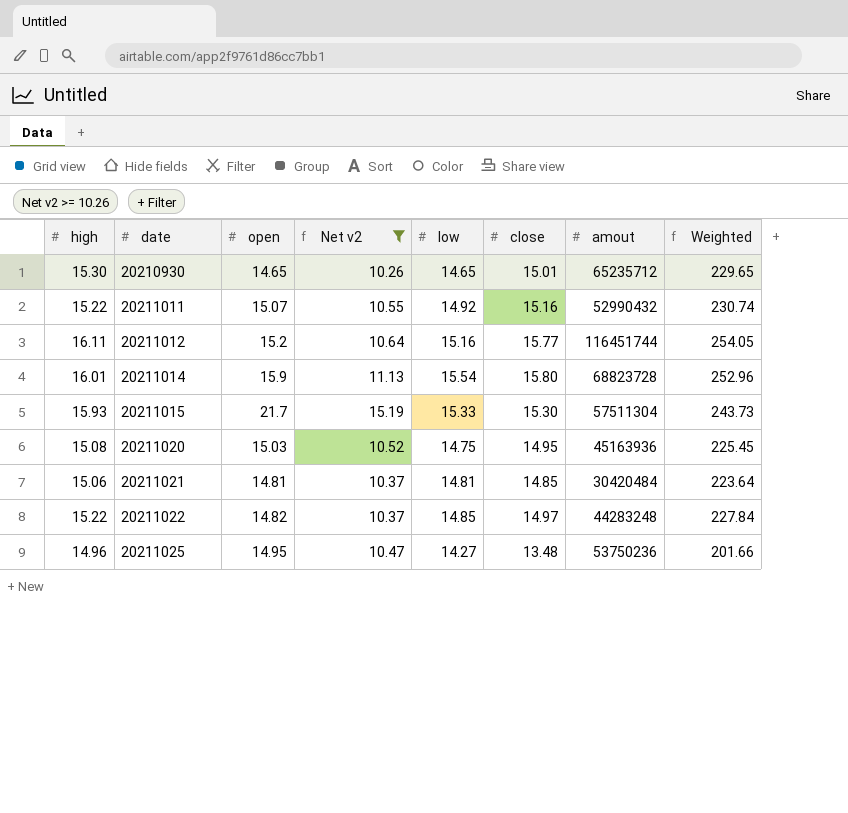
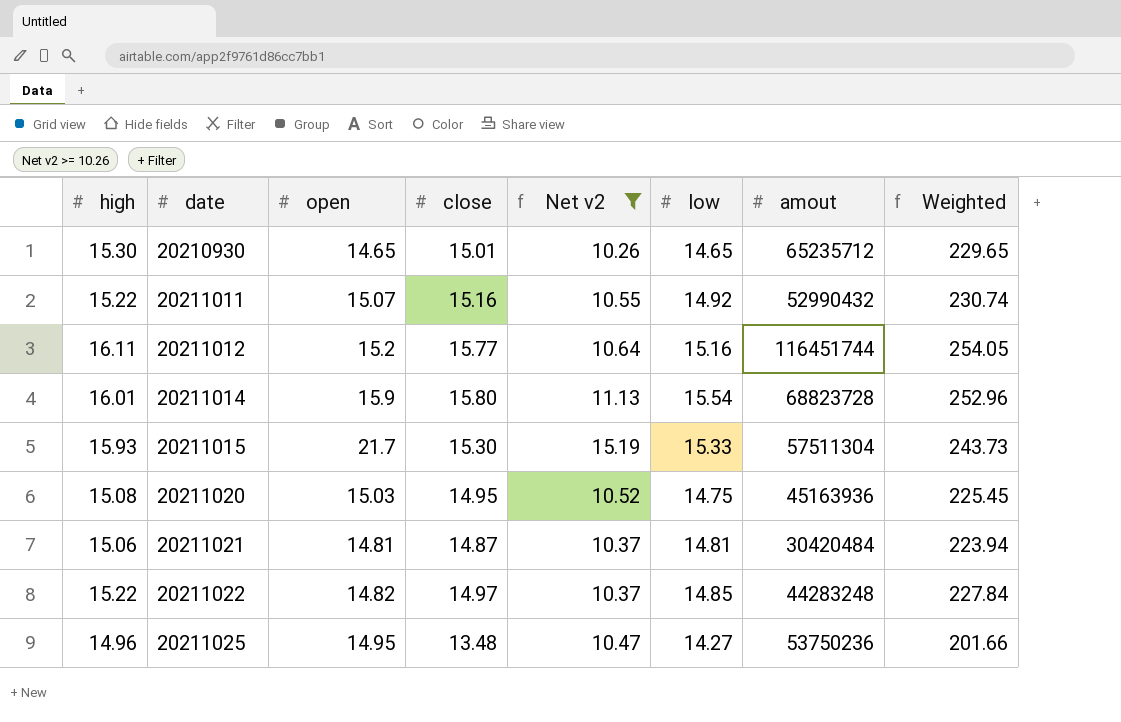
column close | position: 6 -> 4
20211021 | close: 14.85 -> 14.87
20211021 | Weighted: 223.64 -> 223.94

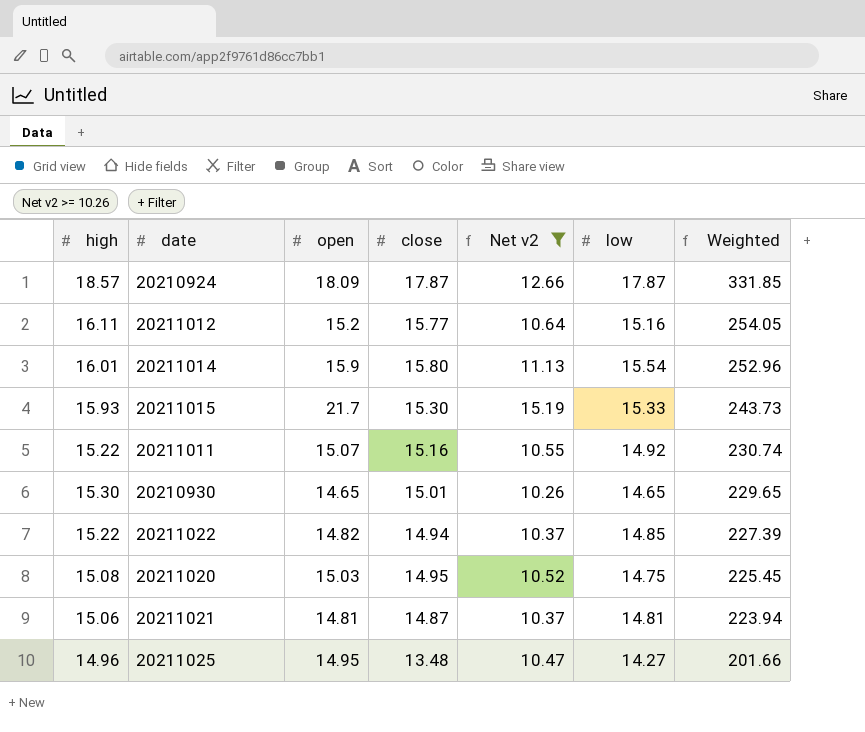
row order: date ascending -> Weighted descending
column amout | position: 7 -> none
row 20210924: none -> 18.57 | 18.09 | 17.87 | 12.66 | 17.87 | 331.85
20211022 | close: 14.97 -> 14.94
20211022 | Weighted: 227.84 -> 227.39

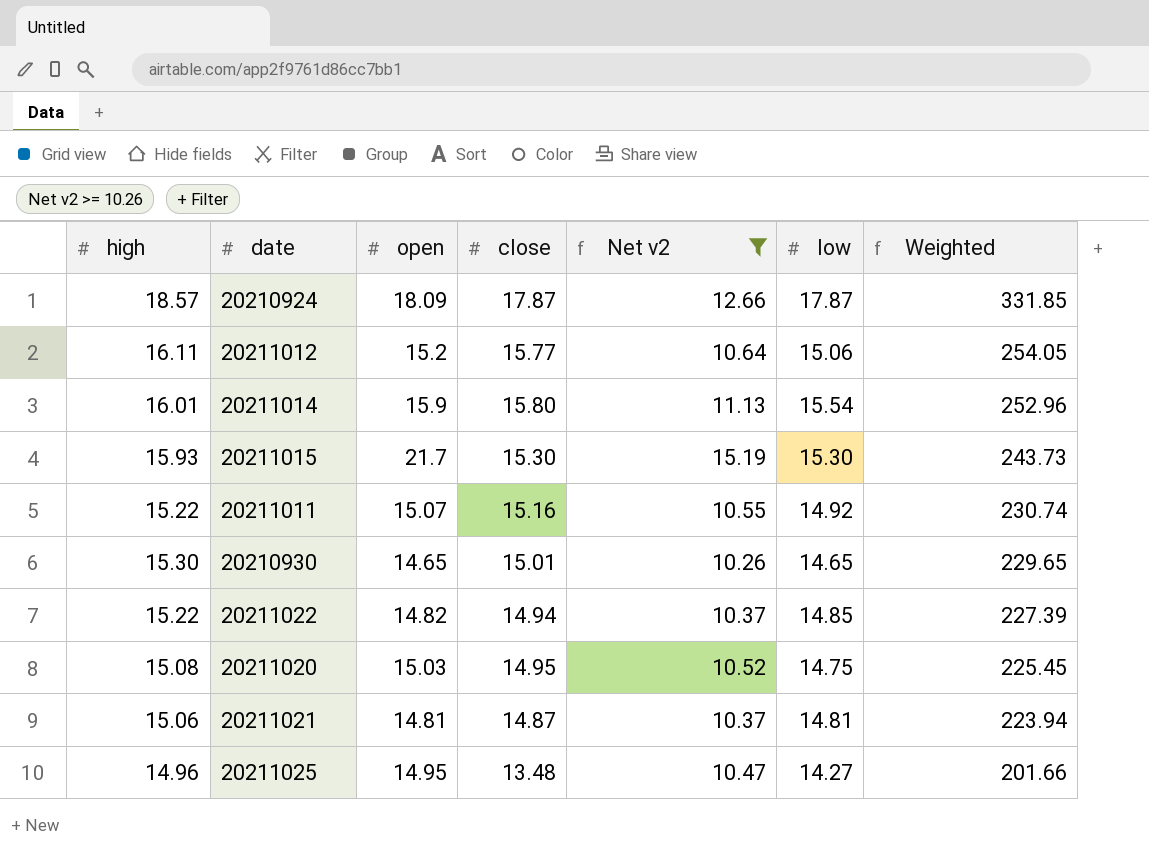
20211012 | low: 15.16 -> 15.06
20211015 | low: 15.33 -> 15.30

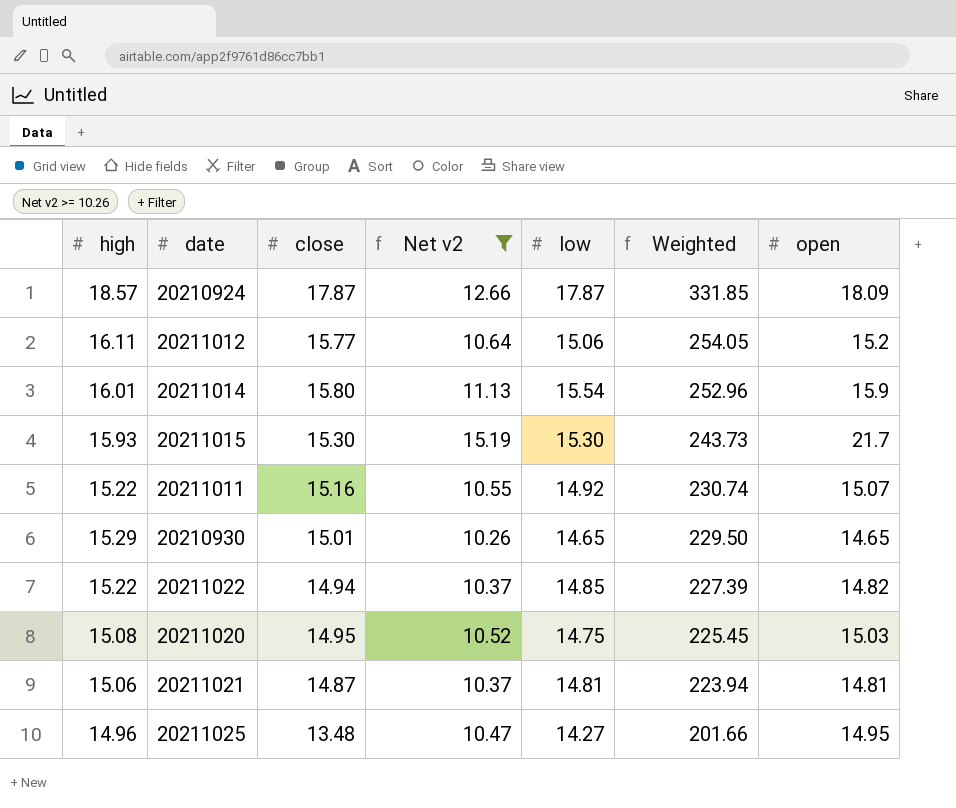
column open | position: 3 -> 7
20210930 | high: 15.30 -> 15.29
20210930 | Weighted: 229.65 -> 229.50

